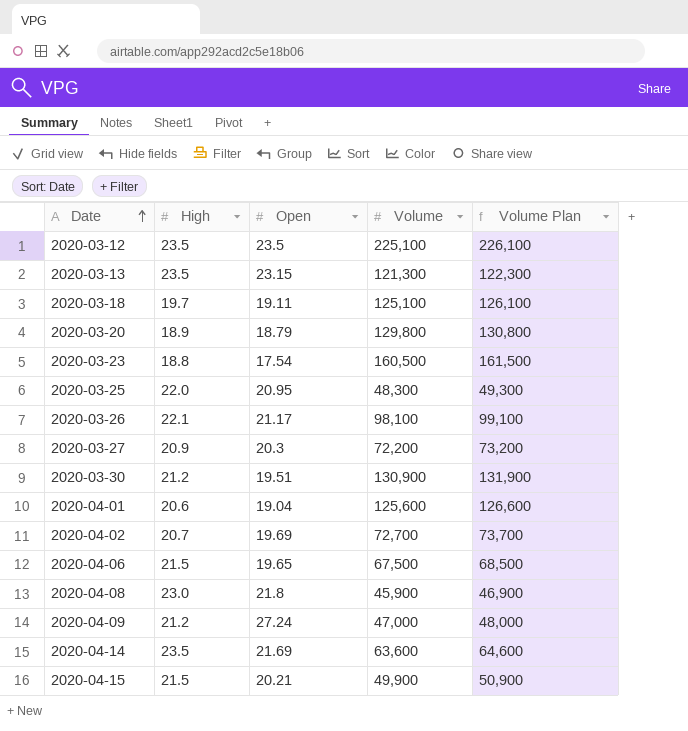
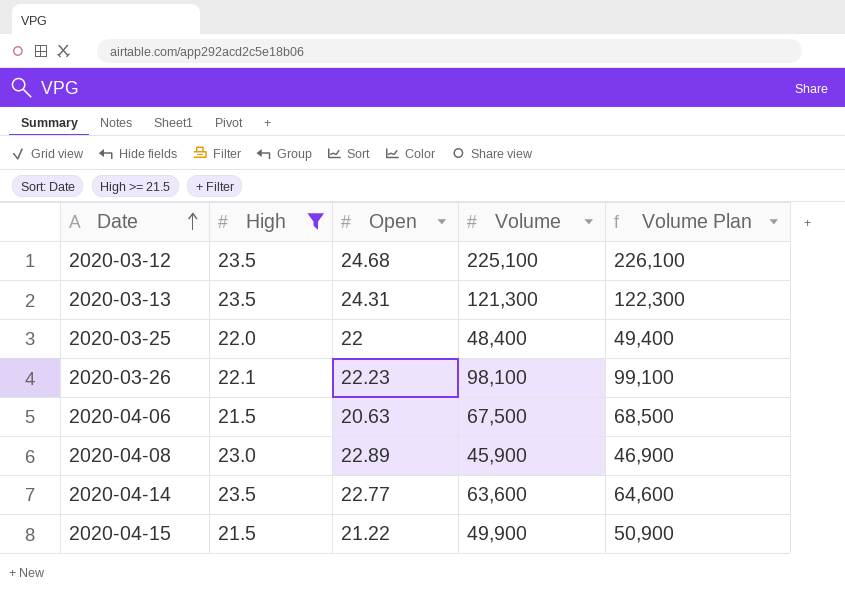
filter: none -> High >= 21.5
2020-03-12 | Open: 23.5 -> 24.68
2020-03-13 | Open: 23.15 -> 24.31
2020-03-25 | Open: 20.95 -> 22
2020-03-25 | Volume: 48,300 -> 48,400
2020-03-25 | Volume Plan: 49,300 -> 49,400
2020-03-26 | Open: 21.17 -> 22.23
2020-04-06 | Open: 19.65 -> 20.63
2020-04-08 | Open: 21.8 -> 22.89
2020-04-14 | Open: 21.69 -> 22.77
2020-04-15 | Open: 20.21 -> 21.22

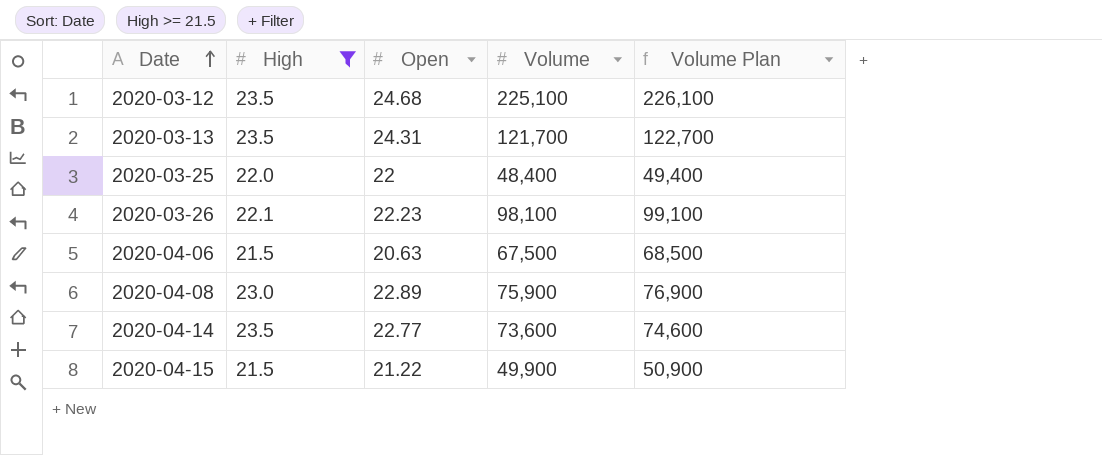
2020-03-13 | Volume: 121,300 -> 121,700
2020-03-13 | Volume Plan: 122,300 -> 122,700
2020-04-08 | Volume: 45,900 -> 75,900
2020-04-08 | Volume Plan: 46,900 -> 76,900
2020-04-14 | Volume: 63,600 -> 73,600
2020-04-14 | Volume Plan: 64,600 -> 74,600

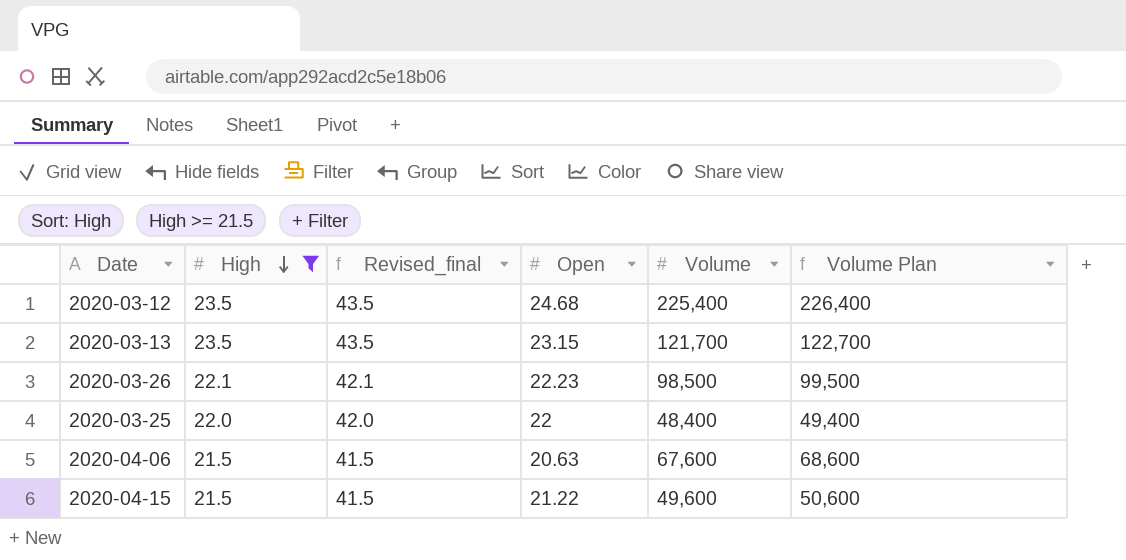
row order: Date ascending -> High descending
column Revised_final | formula: none -> [High] + 20
row 2020-04-08: 23.0 | 22.89 | 75,900 | 76,900 -> none
row 2020-04-14: 23.5 | 22.77 | 73,600 | 74,600 -> none
2020-03-12 | Volume: 225,100 -> 225,400
2020-03-12 | Volume Plan: 226,100 -> 226,400
2020-03-13 | Open: 24.31 -> 23.15
2020-03-26 | Volume: 98,100 -> 98,500
2020-03-26 | Volume Plan: 99,100 -> 99,500
2020-04-06 | Volume: 67,500 -> 67,600
2020-04-06 | Volume Plan: 68,500 -> 68,600
2020-04-15 | Volume: 49,900 -> 49,600
2020-04-15 | Volume Plan: 50,900 -> 50,600

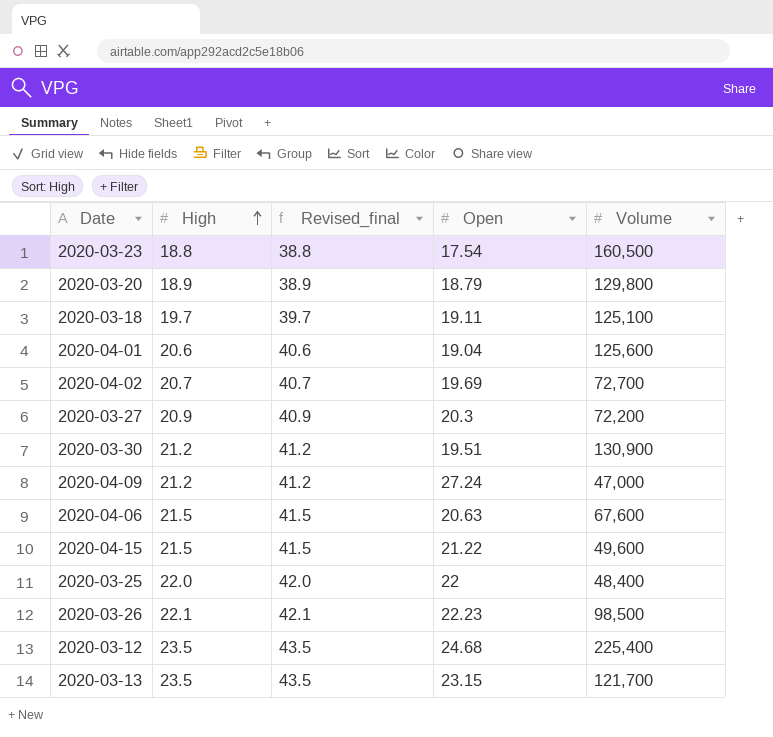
filter: High >= 21.5 -> none
row order: High descending -> High ascending
column Volume Plan | formula: [Volume] + 1000 -> none

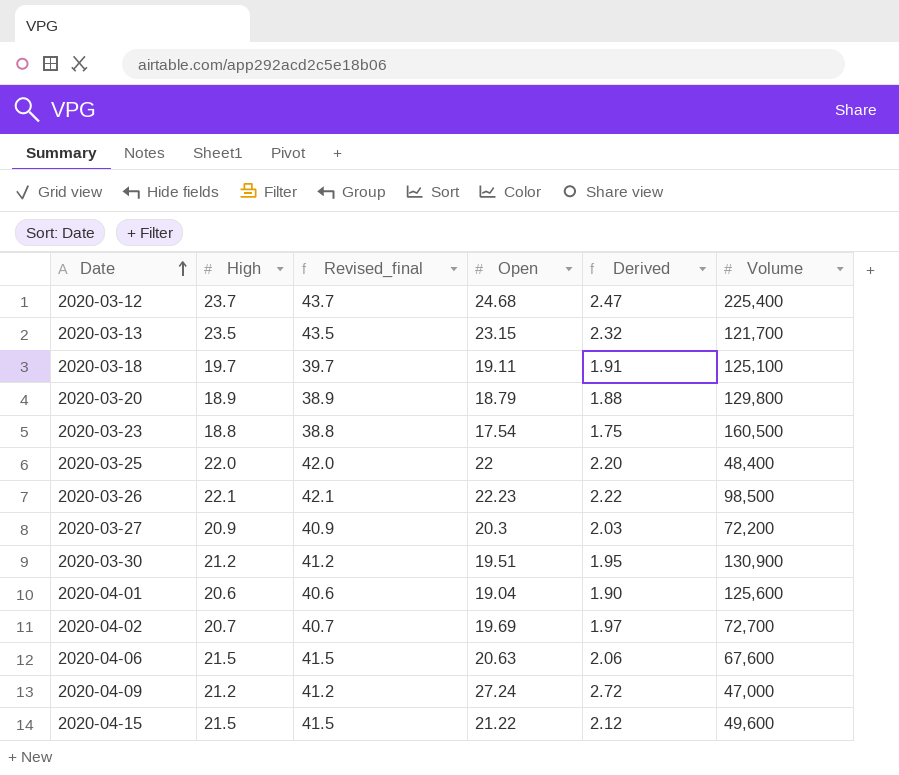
row order: High ascending -> Date ascending
column Derived | formula: none -> [Open] * 0.1
2020-03-12 | High: 23.5 -> 23.7
2020-03-12 | Revised_final: 43.5 -> 43.7

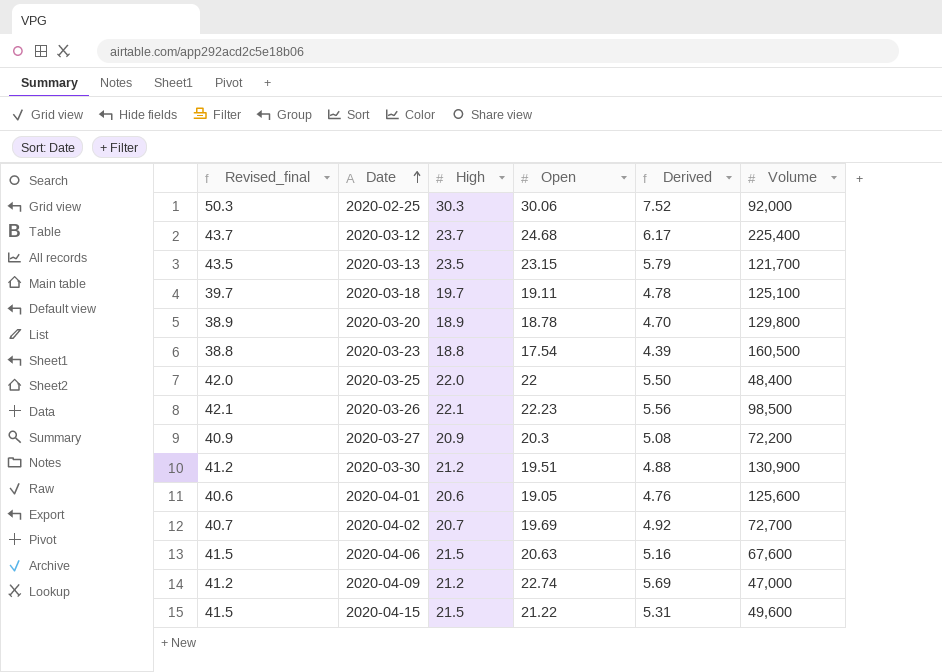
column Revised_final | position: 3 -> 1
column Derived | formula: [Open] * 0.1 -> [Open] * 0.25
row 2020-02-25: none -> 50.3 | 30.3 | 30.06 | 7.52 | 92,000
2020-03-20 | Open: 18.79 -> 18.78
2020-04-01 | Open: 19.04 -> 19.05
2020-04-09 | Open: 27.24 -> 22.74

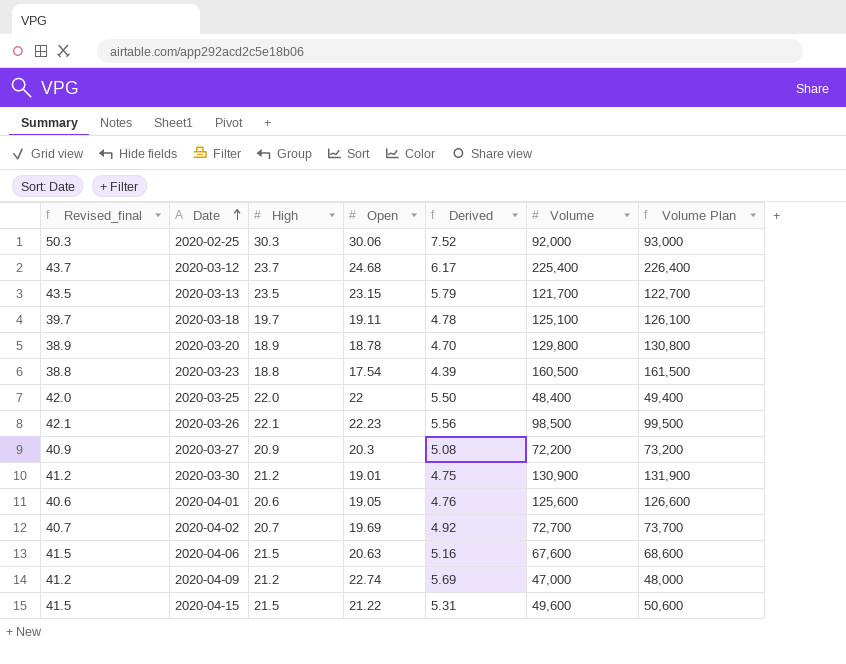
column Volume Plan | formula: none -> [Volume] + 1000
2020-03-30 | Open: 19.51 -> 19.01
2020-03-30 | Derived: 4.88 -> 4.75

